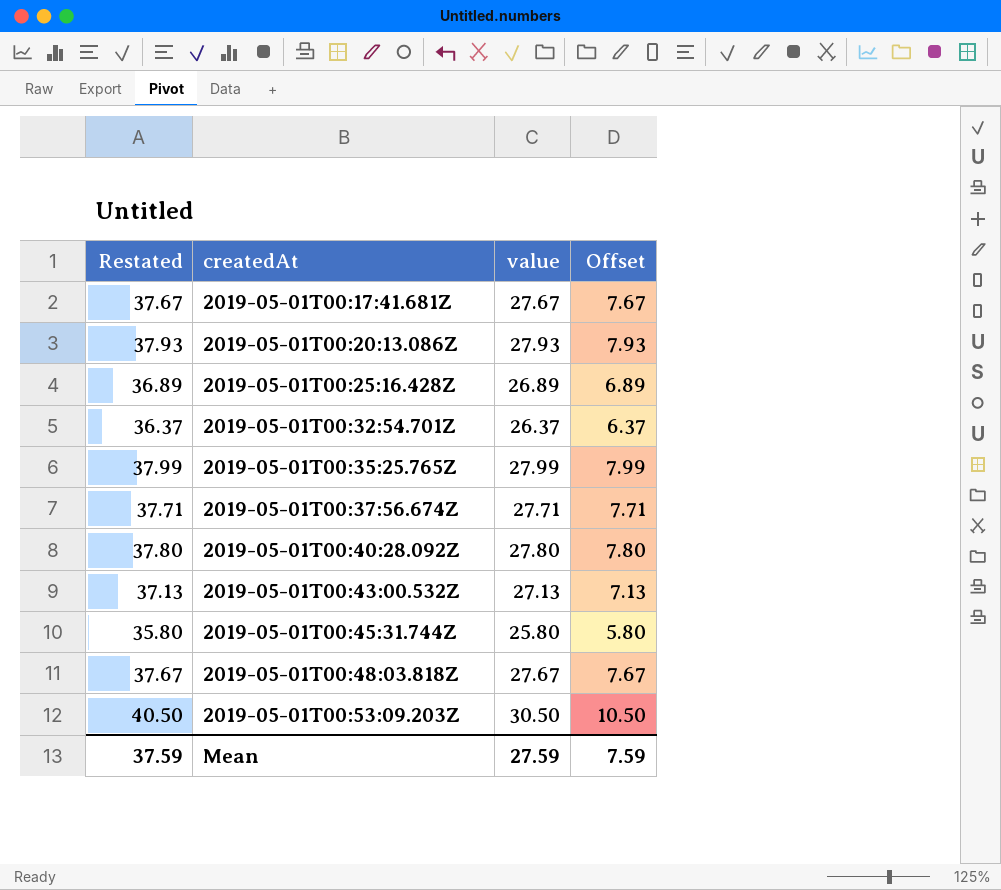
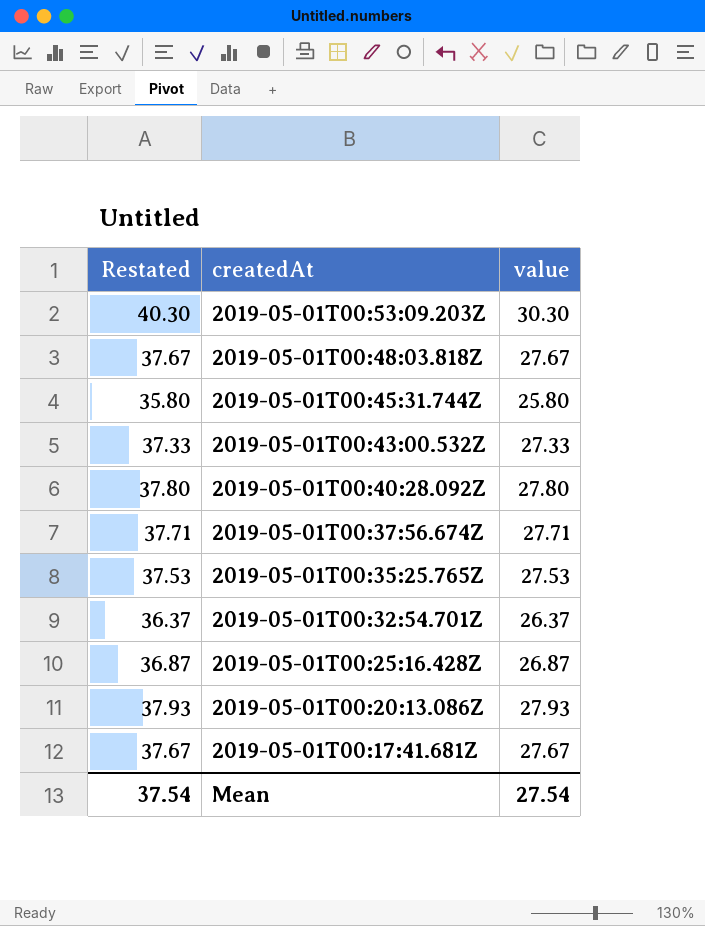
row order: createdAt ascending -> createdAt descending
column Offset | formula: [value] - 20 -> none
2019-05-01T00:53:09.203Z | Restated: 40.50 -> 40.30
2019-05-01T00:53:09.203Z | value: 30.50 -> 30.30
2019-05-01T00:43:00.532Z | Restated: 37.13 -> 37.33
2019-05-01T00:43:00.532Z | value: 27.13 -> 27.33
2019-05-01T00:35:25.765Z | Restated: 37.99 -> 37.53
2019-05-01T00:35:25.765Z | value: 27.99 -> 27.53
2019-05-01T00:25:16.428Z | Restated: 36.89 -> 36.87
2019-05-01T00:25:16.428Z | value: 26.89 -> 26.87
Mean | Restated: 37.59 -> 37.54
Mean | value: 27.59 -> 27.54

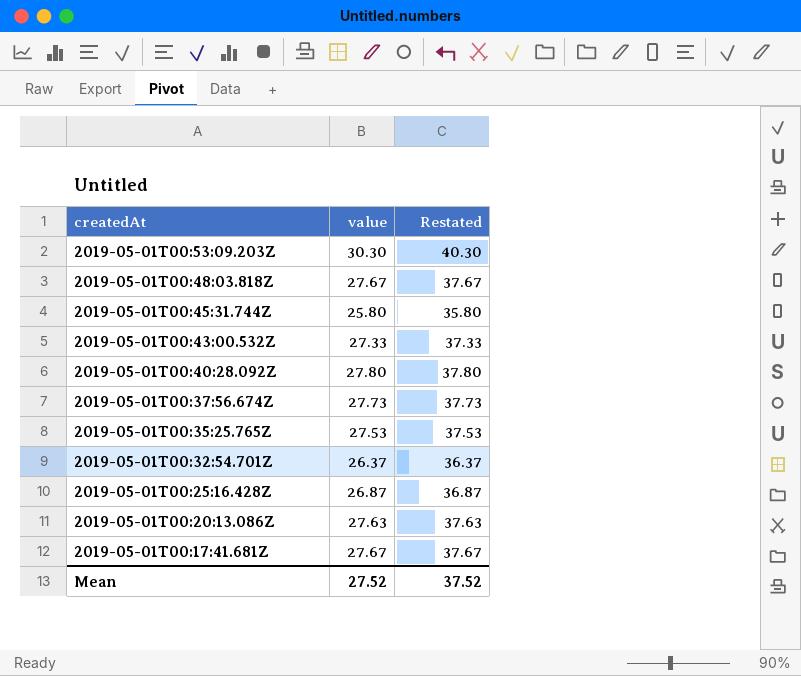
column Restated | position: 1 -> 3
2019-05-01T00:37:56.674Z | value: 27.71 -> 27.73
2019-05-01T00:37:56.674Z | Restated: 37.71 -> 37.73
2019-05-01T00:20:13.086Z | value: 27.93 -> 27.63
2019-05-01T00:20:13.086Z | Restated: 37.93 -> 37.63
Mean | value: 27.54 -> 27.52
Mean | Restated: 37.54 -> 37.52

